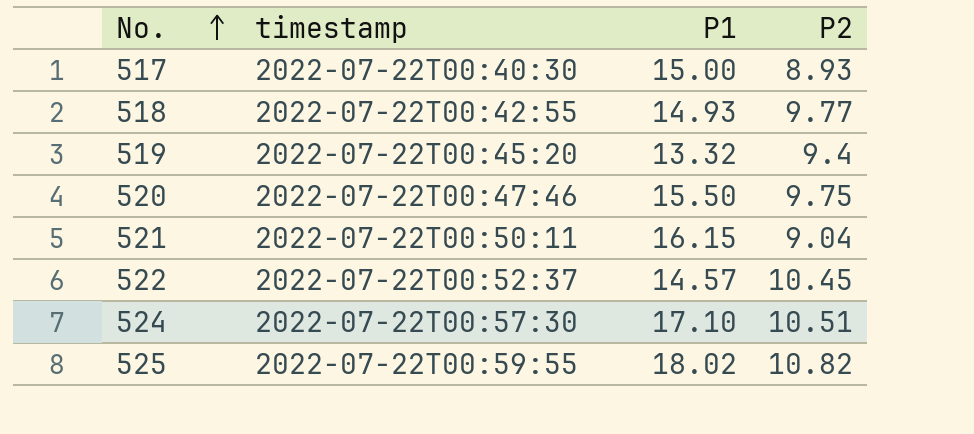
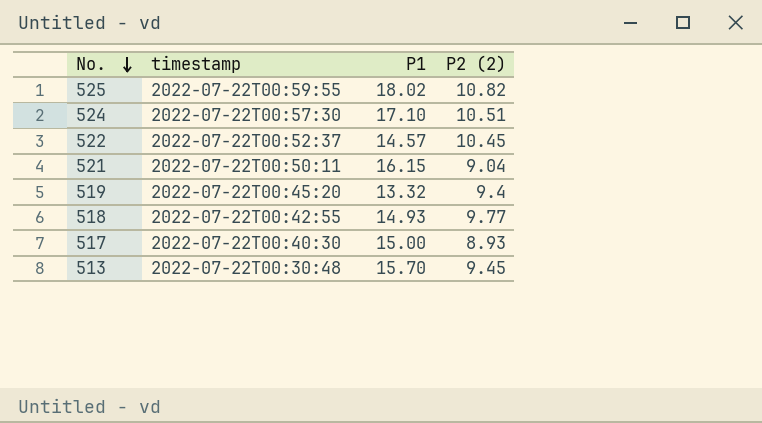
row order: No. ascending -> No. descending
column name: P2 -> P2 (2)
row 520: 2022-07-22T00:47:46 | 15.50 | 9.75 -> none
row 513: none -> 2022-07-22T00:30:48 | 15.70 | 9.45

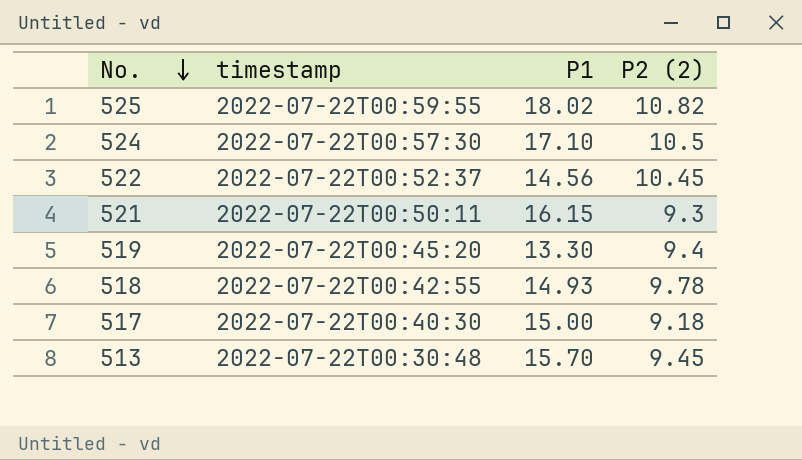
524 | P2 (2): 10.51 -> 10.5
522 | P1: 14.57 -> 14.56
521 | P2 (2): 9.04 -> 9.3
519 | P1: 13.32 -> 13.30
518 | P2 (2): 9.77 -> 9.78
517 | P2 (2): 8.93 -> 9.18

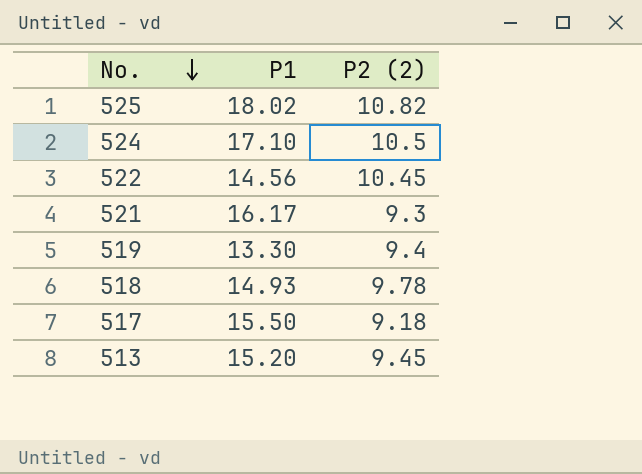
column timestamp | position: 2 -> none
521 | P1: 16.15 -> 16.17
517 | P1: 15.00 -> 15.50
513 | P1: 15.70 -> 15.20

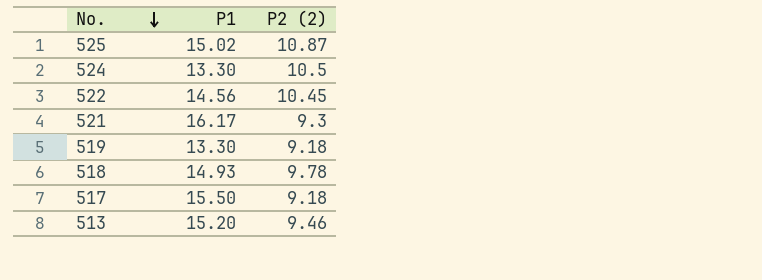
525 | P1: 18.02 -> 15.02
525 | P2 (2): 10.82 -> 10.87
524 | P1: 17.10 -> 13.30
519 | P2 (2): 9.4 -> 9.18
513 | P2 (2): 9.45 -> 9.46

